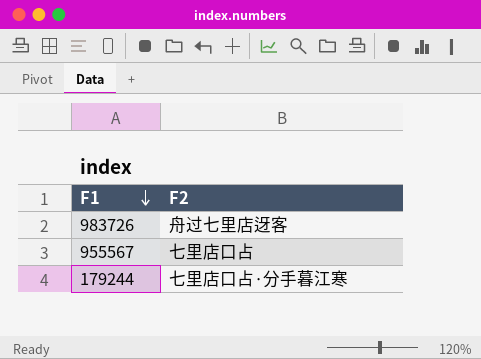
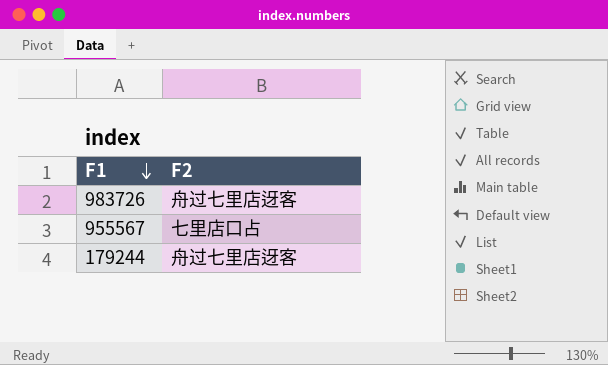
179244 | F2: 七里店口占·分手暮江寒 -> 舟过七里店迓客

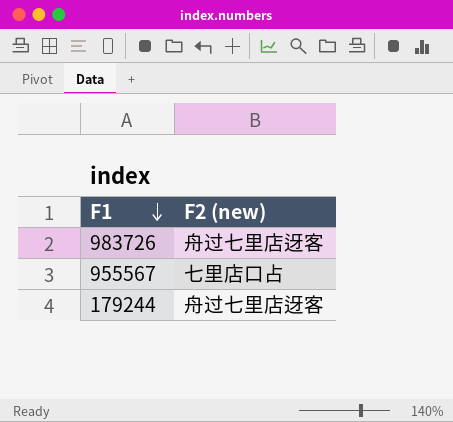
column name: F2 -> F2 (new)

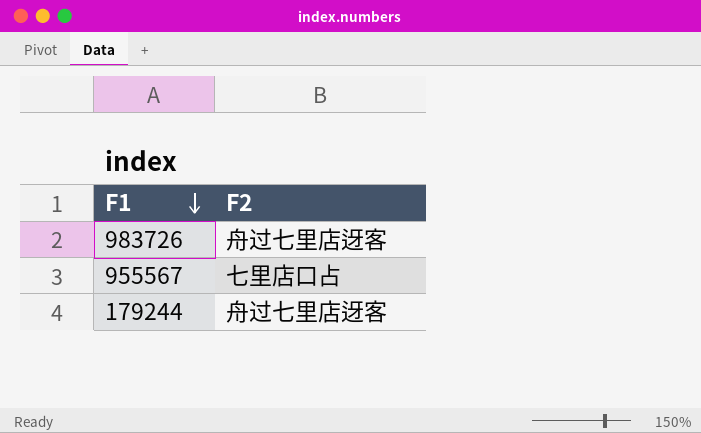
column name: F2 (new) -> F2

